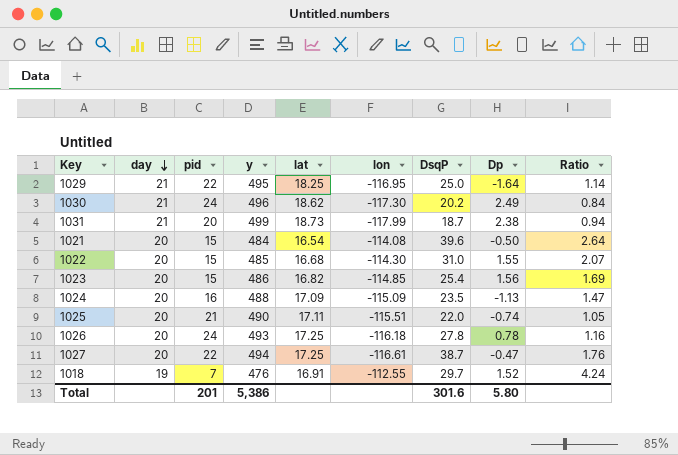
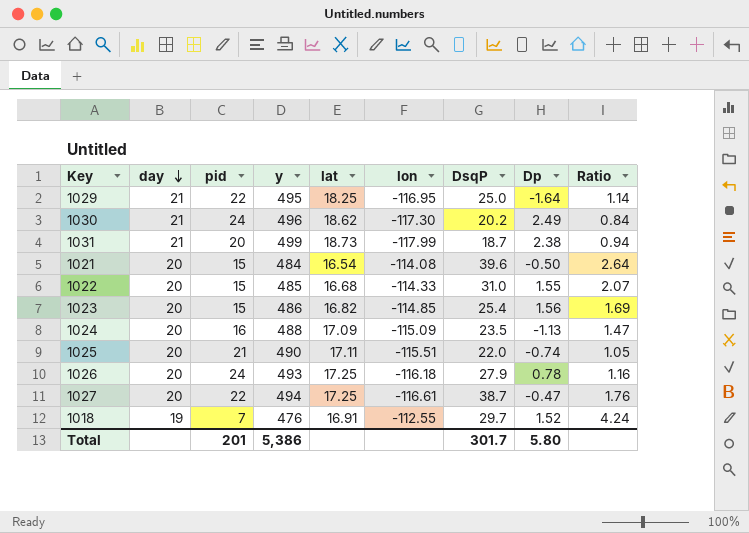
1022 | lon: -114.30 -> -114.33
1026 | DsqP: 27.8 -> 27.9
Total | DsqP: 301.6 -> 301.7

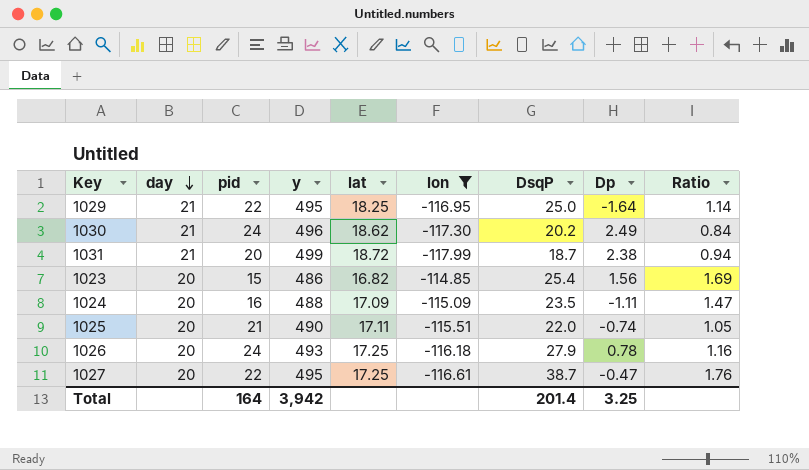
filter: none -> lon <= -114.85
1031 | lat: 18.73 -> 18.72
1024 | Dp: -1.13 -> -1.11
1027 | y: 494 -> 495
Total | pid: 201 -> 164
Total | y: 5,386 -> 3,942
Total | DsqP: 301.7 -> 201.4
Total | Dp: 5.80 -> 3.25

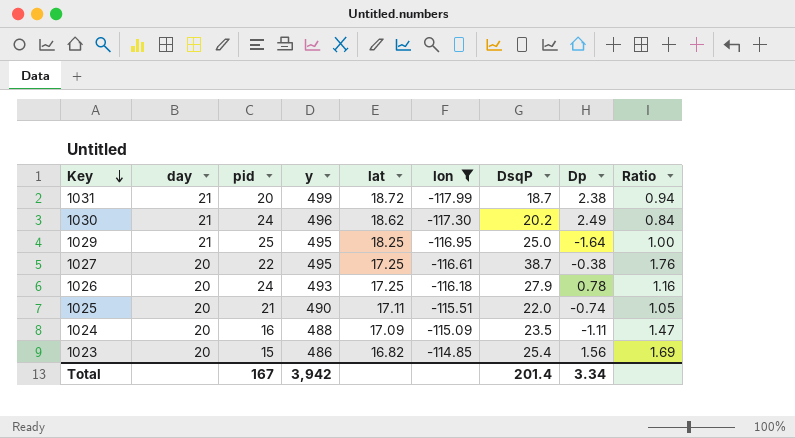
row order: day descending -> Key descending
1029 | pid: 22 -> 25
1029 | Ratio: 1.14 -> 1.00
1027 | Dp: -0.47 -> -0.38
Total | pid: 164 -> 167
Total | Dp: 3.25 -> 3.34

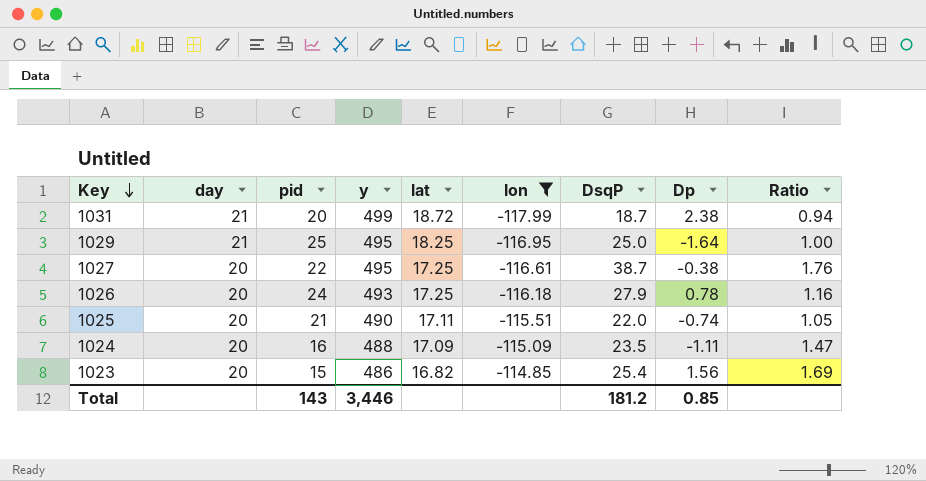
row 1030: 21 | 24 | 496 | 18.62 | -117.30 | 20.2 | 2.49 | 0.84 -> none
Total | pid: 167 -> 143
Total | y: 3,942 -> 3,446
Total | DsqP: 201.4 -> 181.2
Total | Dp: 3.34 -> 0.85

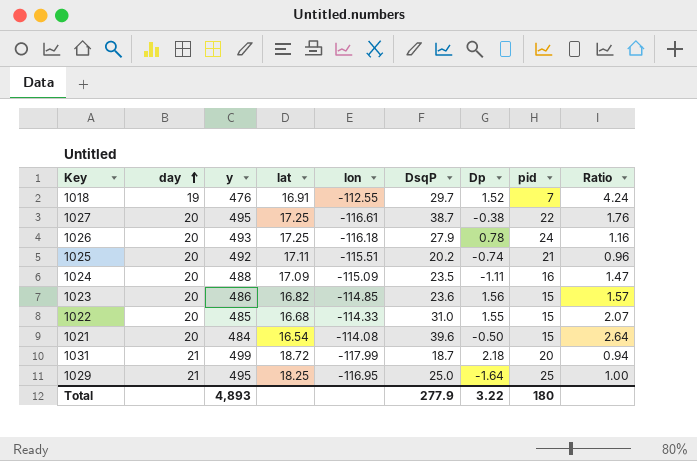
filter: lon <= -114.85 -> none
row order: Key descending -> day ascending
column pid | position: 3 -> 8
1025 | y: 490 -> 492
1025 | DsqP: 22.0 -> 20.2
1025 | Ratio: 1.05 -> 0.96
1023 | DsqP: 25.4 -> 23.6
1023 | Ratio: 1.69 -> 1.57
1031 | Dp: 2.38 -> 2.18
Total | y: 3,446 -> 4,893
Total | DsqP: 181.2 -> 277.9
Total | Dp: 0.85 -> 3.22
Total | pid: 143 -> 180

